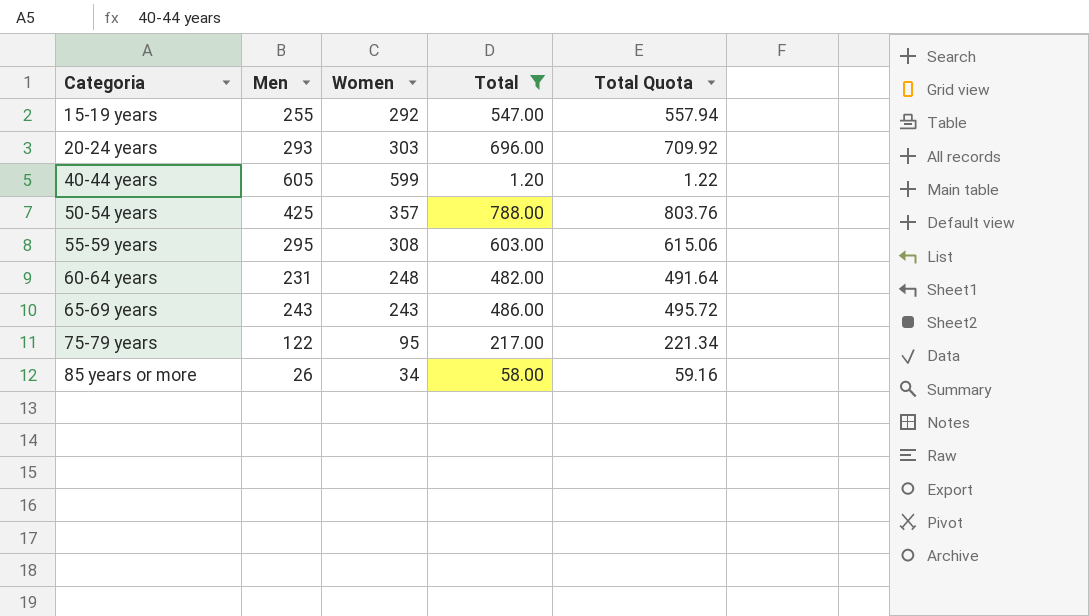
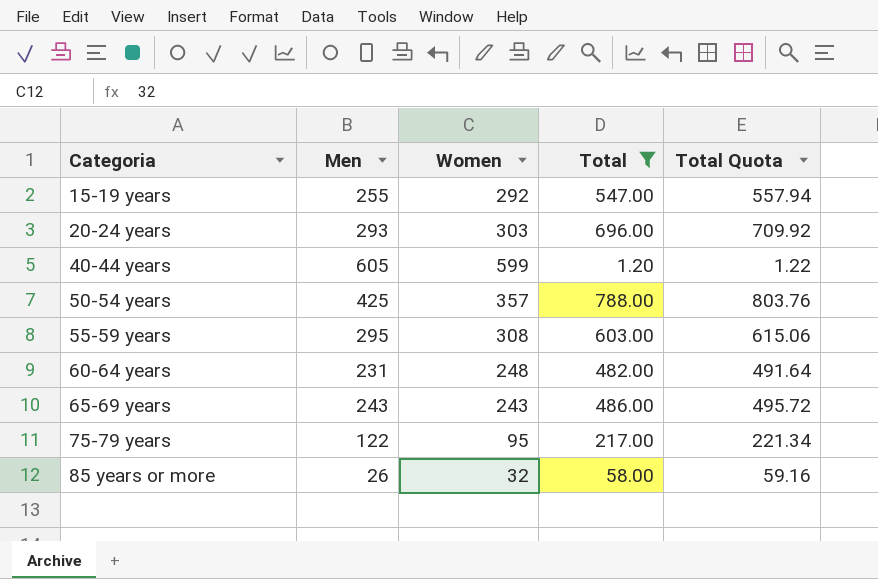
85 years or more | Women: 34 -> 32

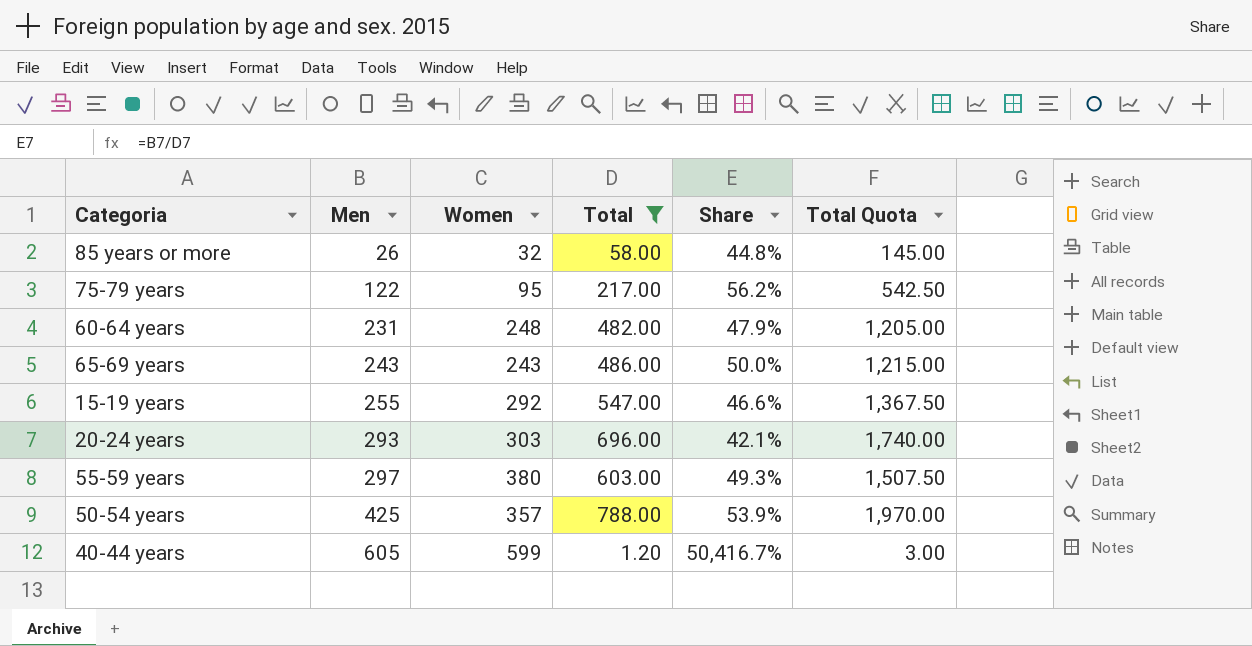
row order: Categoria ascending -> Men ascending
column Share | formula: none -> [Men] / [Total]
column Total Quota | formula: [Total] * 1.02 -> [Total] * 2.5
55-59 years | Men: 295 -> 297
55-59 years | Women: 308 -> 380

